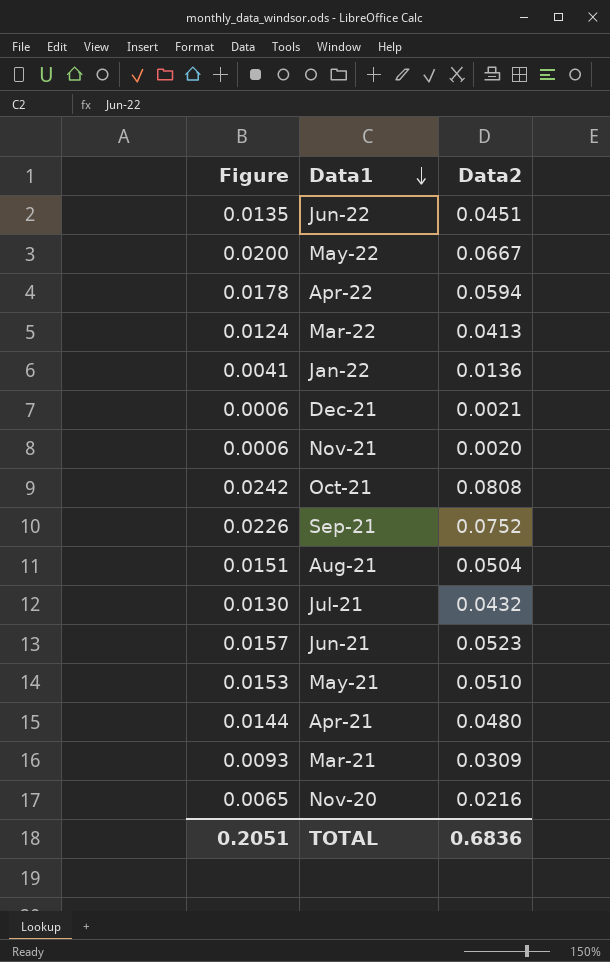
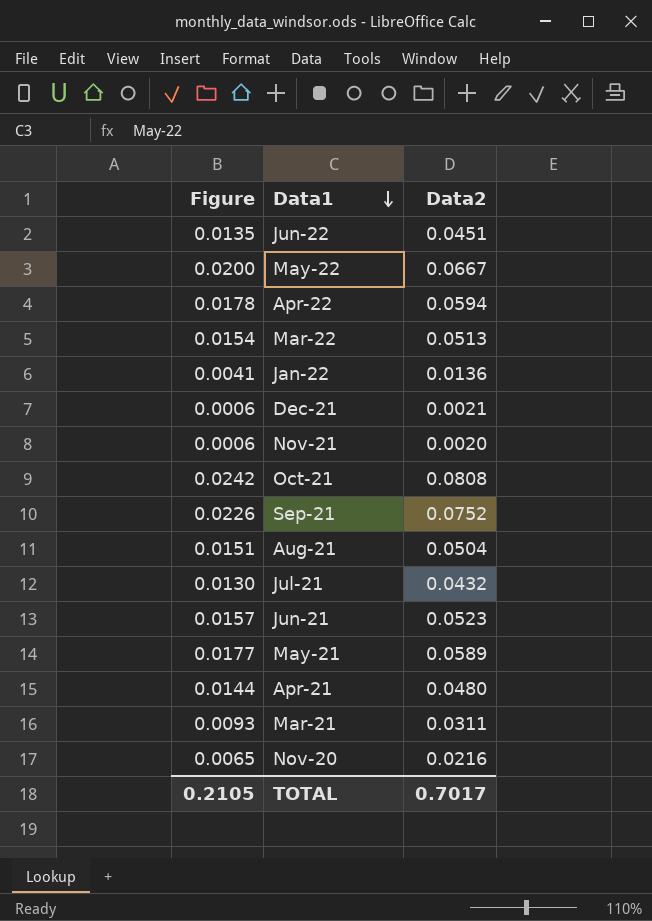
Mar-22 | Figure: 0.0124 -> 0.0154
Mar-22 | Data2: 0.0413 -> 0.0513
May-21 | Figure: 0.0153 -> 0.0177
May-21 | Data2: 0.0510 -> 0.0589
Mar-21 | Data2: 0.0309 -> 0.0311
TOTAL | Figure: 0.2051 -> 0.2105
TOTAL | Data2: 0.6836 -> 0.7017

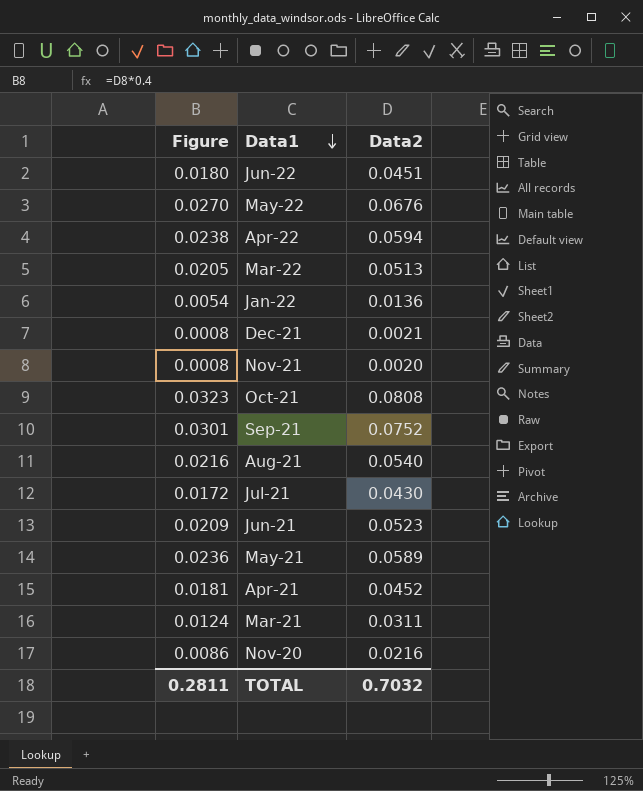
column Figure | formula: [Data2] * 0.3 -> [Data2] * 0.4
May-22 | Data2: 0.0667 -> 0.0676
Aug-21 | Data2: 0.0504 -> 0.0540
Jul-21 | Data2: 0.0432 -> 0.0430
Apr-21 | Data2: 0.0480 -> 0.0452
TOTAL | Figure: 0.2105 -> 0.2811
TOTAL | Data2: 0.7017 -> 0.7032

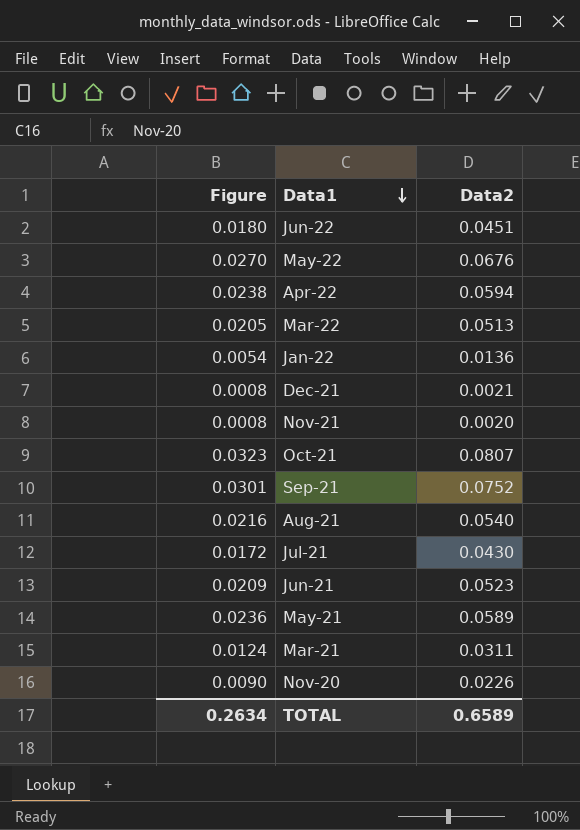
row Apr-21: 0.0181 | 0.0452 -> none
Oct-21 | Data2: 0.0808 -> 0.0807
Nov-20 | Figure: 0.0086 -> 0.0090
Nov-20 | Data2: 0.0216 -> 0.0226
TOTAL | Figure: 0.2811 -> 0.2634
TOTAL | Data2: 0.7032 -> 0.6589

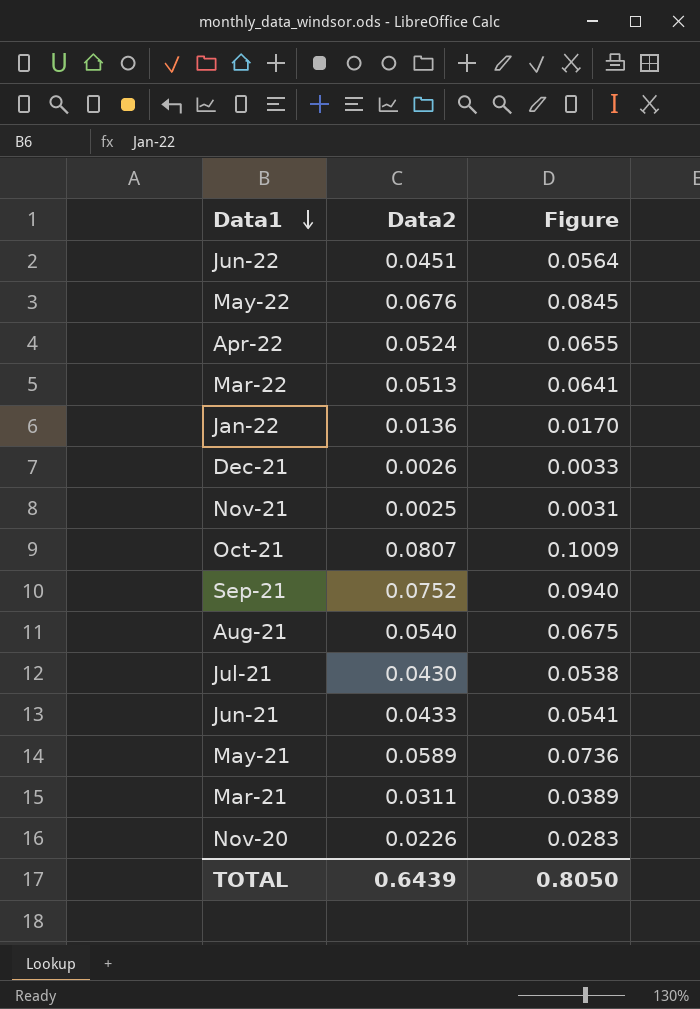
column Figure | formula: [Data2] * 0.4 -> [Data2] * 1.25
column Figure | position: 1 -> 3
Apr-22 | Data2: 0.0594 -> 0.0524
Dec-21 | Data2: 0.0021 -> 0.0026
Nov-21 | Data2: 0.0020 -> 0.0025
Jun-21 | Data2: 0.0523 -> 0.0433
TOTAL | Data2: 0.6589 -> 0.6439
TOTAL | Figure: 0.2634 -> 0.8050

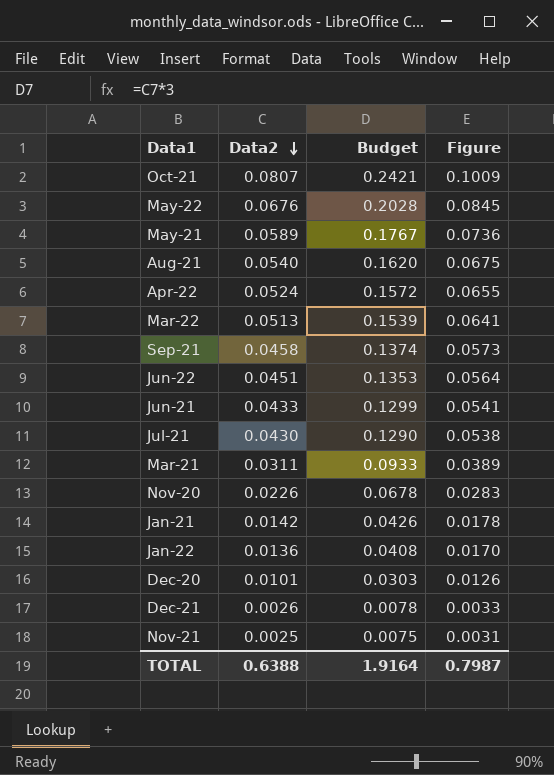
row order: Data1 descending -> Data2 descending
column Budget | formula: none -> [Data2] * 3
Sep-21 | Data2: 0.0752 -> 0.0458
Sep-21 | Figure: 0.0940 -> 0.0573
row Jan-21: none -> 0.0142 | 0.0426 | 0.0178
row Dec-20: none -> 0.0101 | 0.0303 | 0.0126
TOTAL | Data2: 0.6439 -> 0.6388
TOTAL | Figure: 0.8050 -> 0.7987

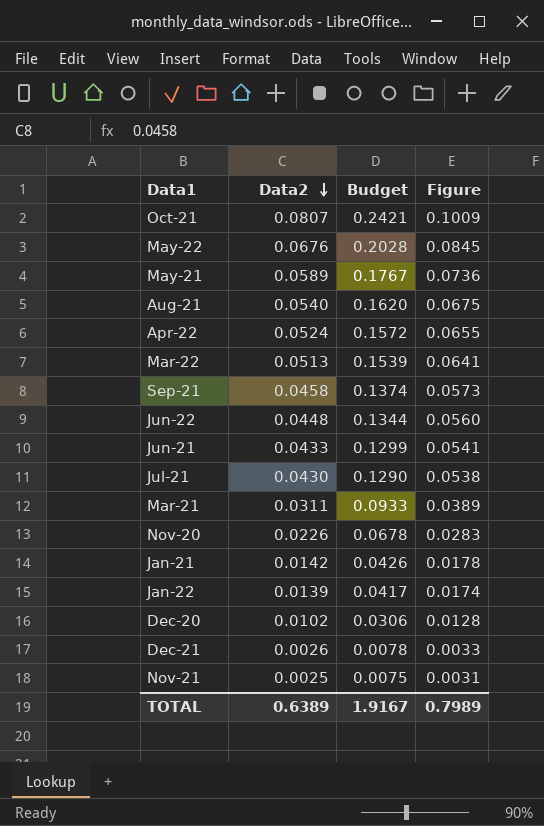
Jun-22 | Data2: 0.0451 -> 0.0448
Jun-22 | Budget: 0.1353 -> 0.1344
Jun-22 | Figure: 0.0564 -> 0.0560
Jan-22 | Data2: 0.0136 -> 0.0139
Jan-22 | Budget: 0.0408 -> 0.0417
Jan-22 | Figure: 0.0170 -> 0.0174
Dec-20 | Data2: 0.0101 -> 0.0102
Dec-20 | Budget: 0.0303 -> 0.0306
Dec-20 | Figure: 0.0126 -> 0.0128
TOTAL | Data2: 0.6388 -> 0.6389
TOTAL | Budget: 1.9164 -> 1.9167
TOTAL | Figure: 0.7987 -> 0.7989

